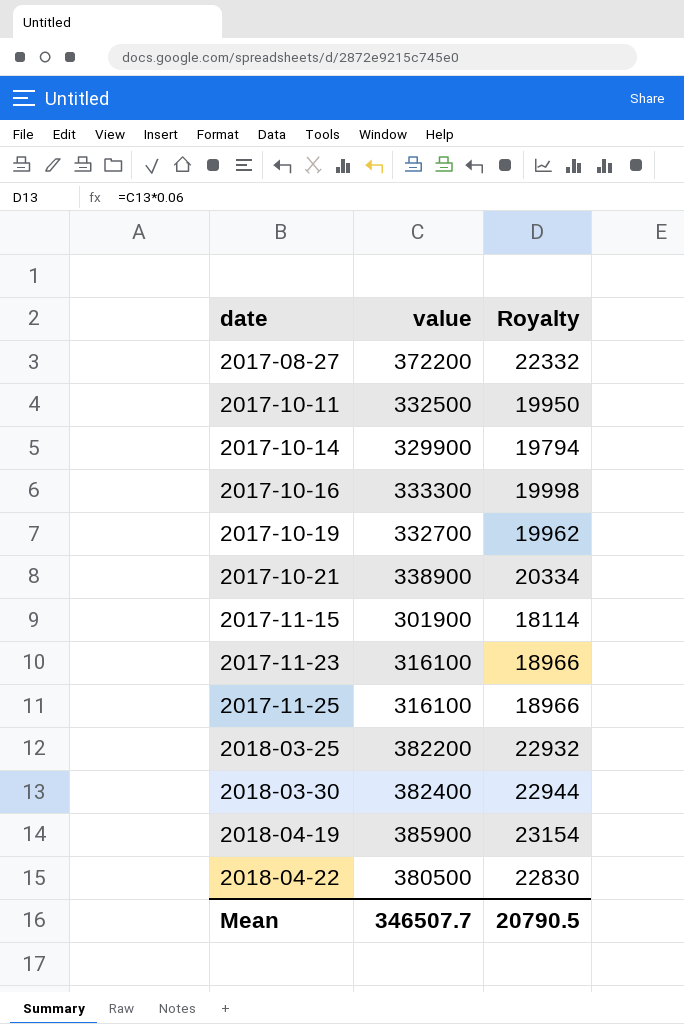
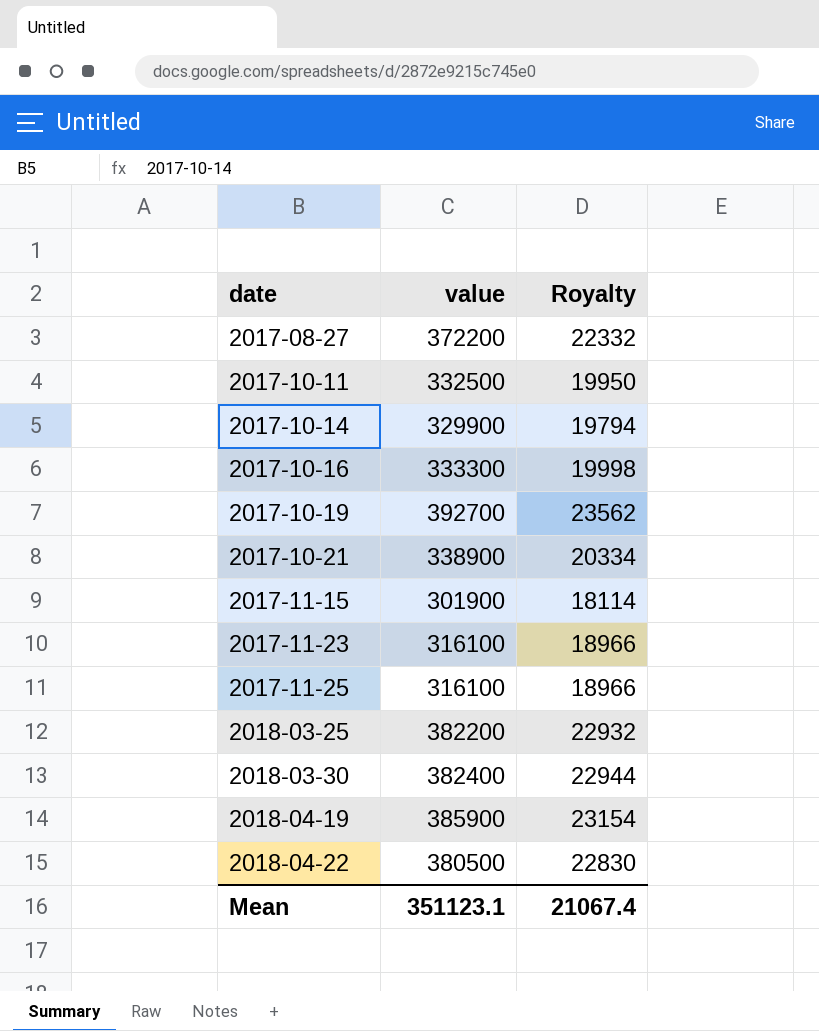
2017-10-19 | value: 332700 -> 392700
2017-10-19 | Royalty: 19962 -> 23562
Mean | value: 346507.7 -> 351123.1
Mean | Royalty: 20790.5 -> 21067.4

